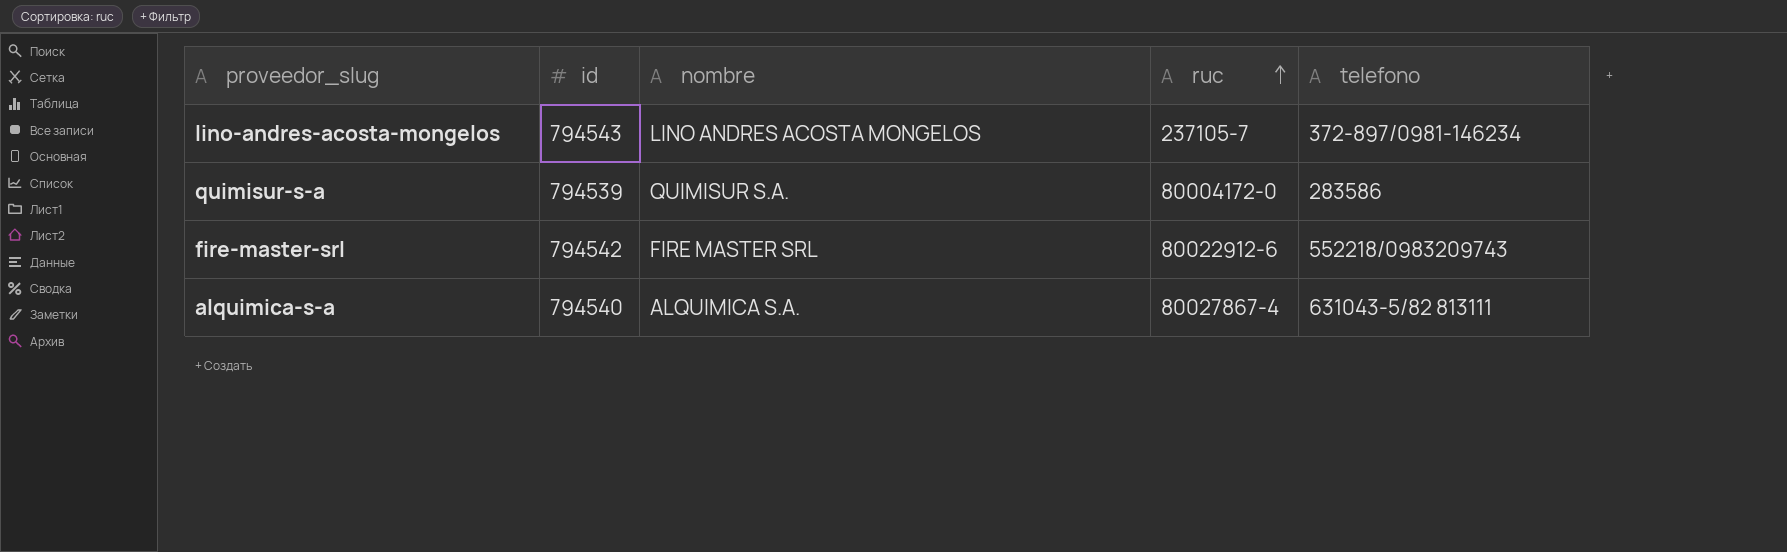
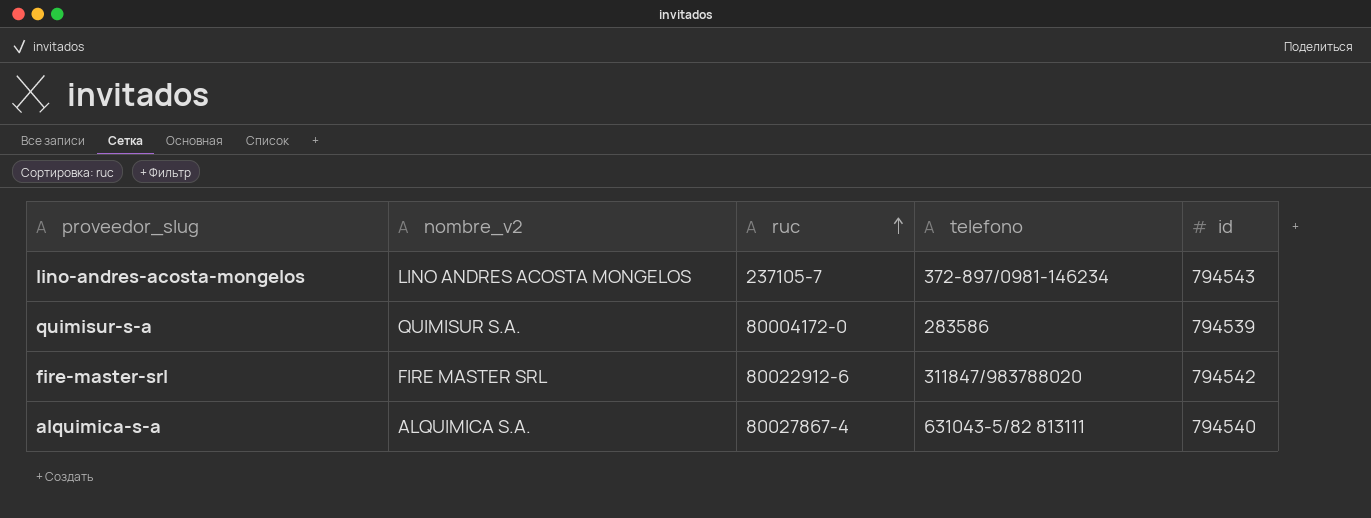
column name: nombre -> nombre_v2
column id | position: 2 -> 5
fire-master-srl | telefono: 552218/0983209743 -> 311847/983788020

